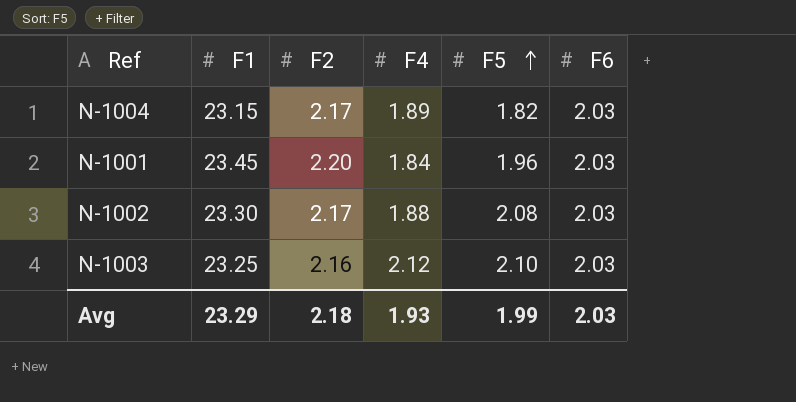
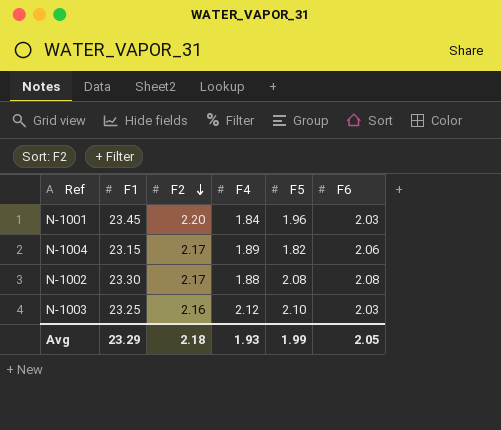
row order: F5 ascending -> F2 descending
N-1004 | F6: 2.03 -> 2.06
N-1002 | F6: 2.03 -> 2.08
Avg | F6: 2.03 -> 2.05

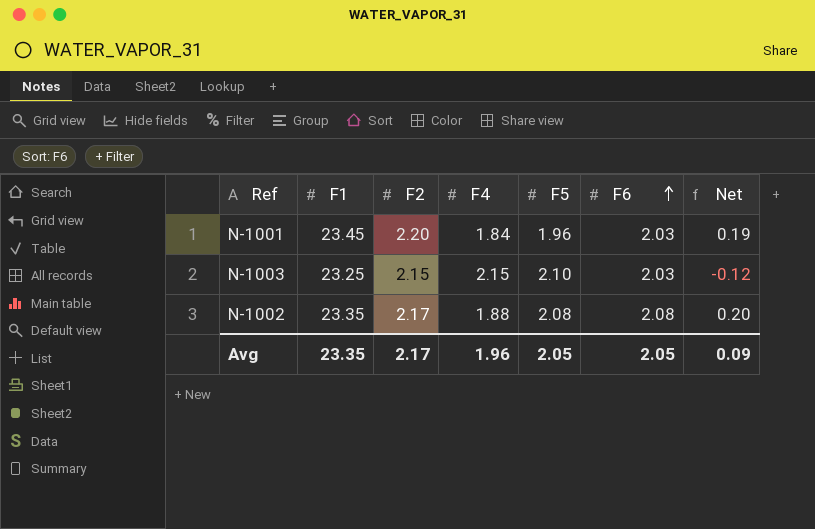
row order: F2 descending -> F6 ascending
column Net | formula: none -> [F6] - [F4]
row N-1004: 23.15 | 2.17 | 1.89 | 1.82 | 2.06 -> none
N-1003 | F2: 2.16 -> 2.15
N-1003 | F4: 2.12 -> 2.15
N-1002 | F1: 23.30 -> 23.35
Avg | F1: 23.29 -> 23.35
Avg | F2: 2.18 -> 2.17
Avg | F4: 1.93 -> 1.96
Avg | F5: 1.99 -> 2.05

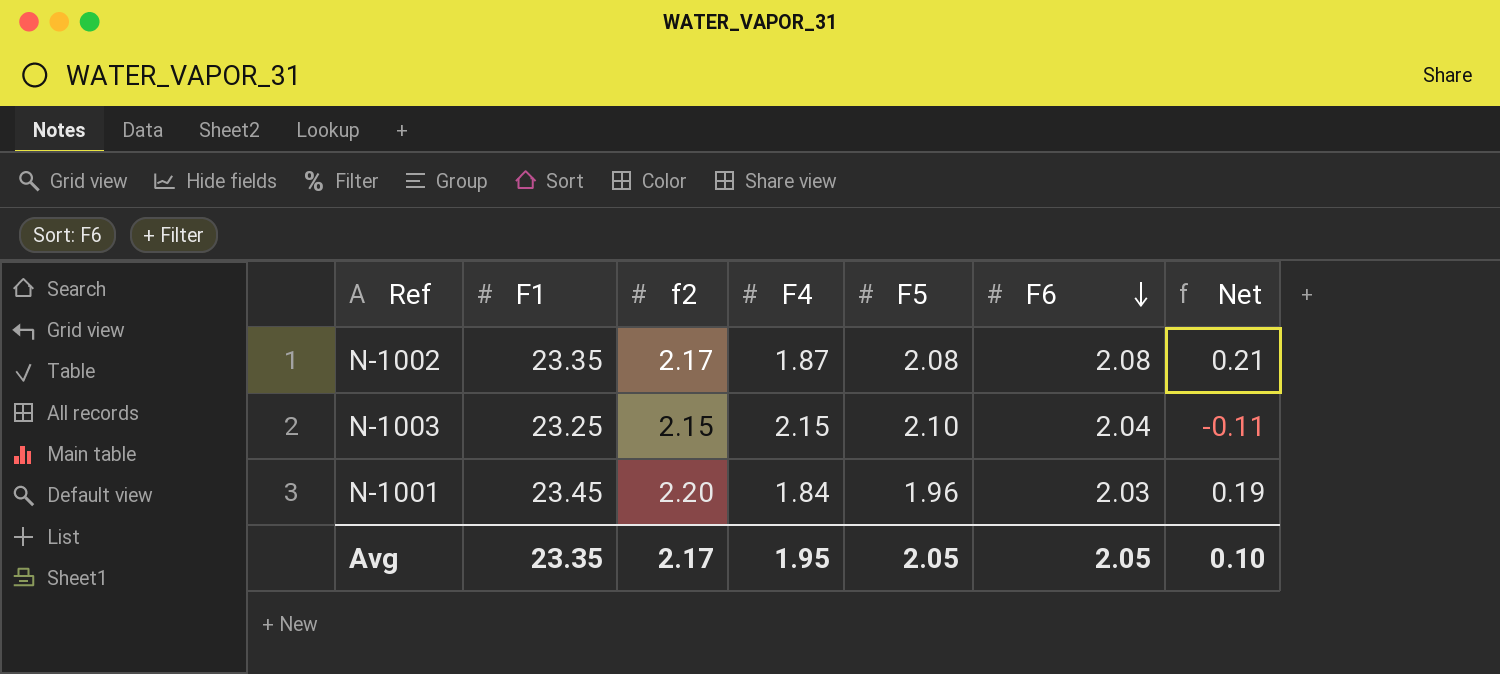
row order: F6 ascending -> F6 descending
column name: F2 -> f2
N-1002 | F4: 1.88 -> 1.87
N-1002 | Net: 0.20 -> 0.21
N-1003 | F6: 2.03 -> 2.04
N-1003 | Net: -0.12 -> -0.11
Avg | F4: 1.96 -> 1.95
Avg | Net: 0.09 -> 0.10

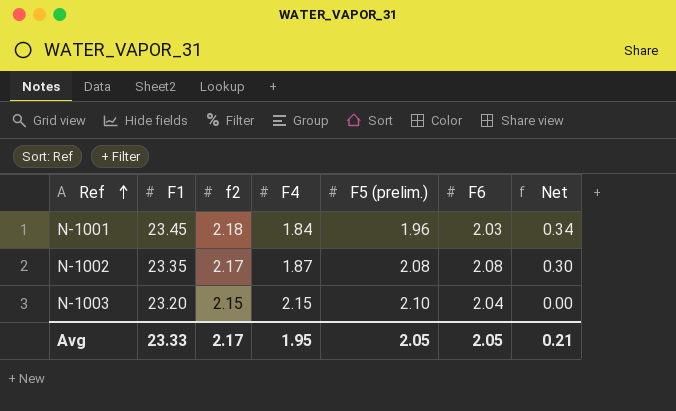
row order: F6 descending -> Ref ascending
column name: F5 -> F5 (prelim.)
column Net | formula: [F6] - [F4] -> [f2] - [F4]
N-1001 | f2: 2.20 -> 2.18
N-1003 | F1: 23.25 -> 23.20
Avg | F1: 23.35 -> 23.33
Avg | Net: 0.10 -> 0.21

